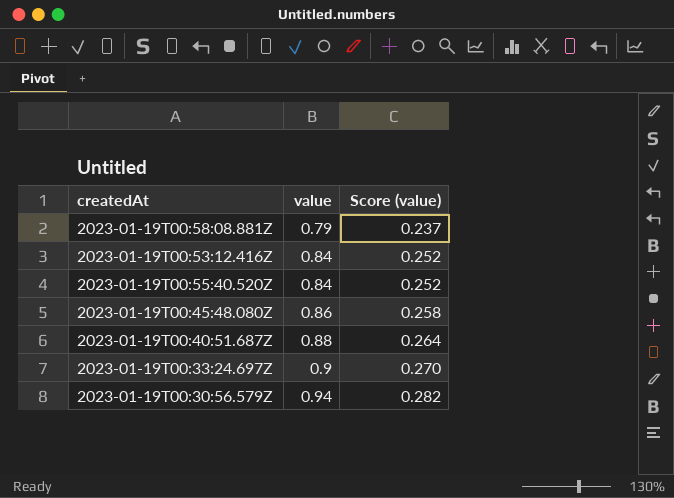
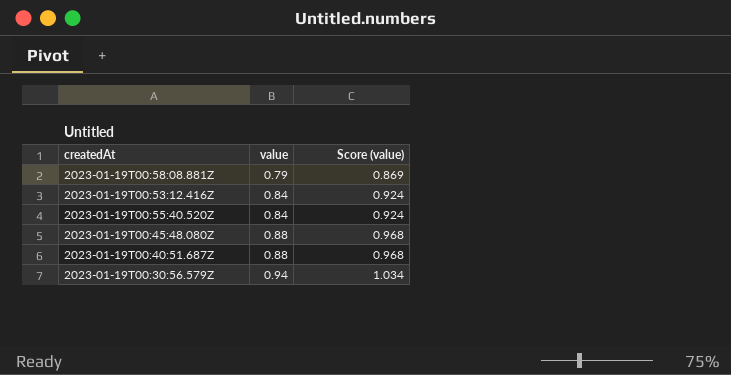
column Score (value) | formula: [value] * 0.3 -> [value] * 1.1
row 2023-01-19T00:33:24.697Z: 0.9 | 0.270 -> none
2023-01-19T00:45:48.080Z | value: 0.86 -> 0.88

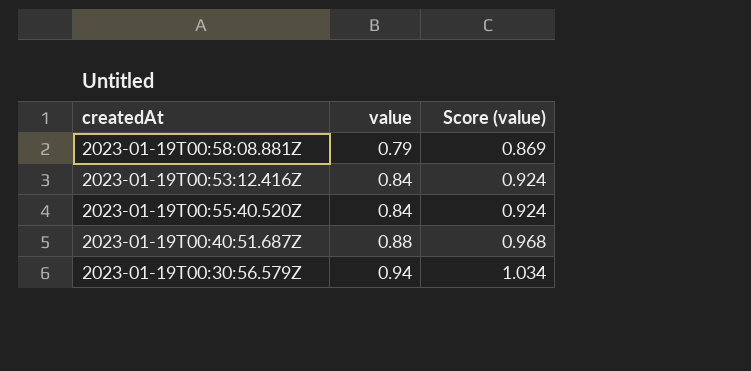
row 2023-01-19T00:45:48.080Z: 0.88 | 0.968 -> none

